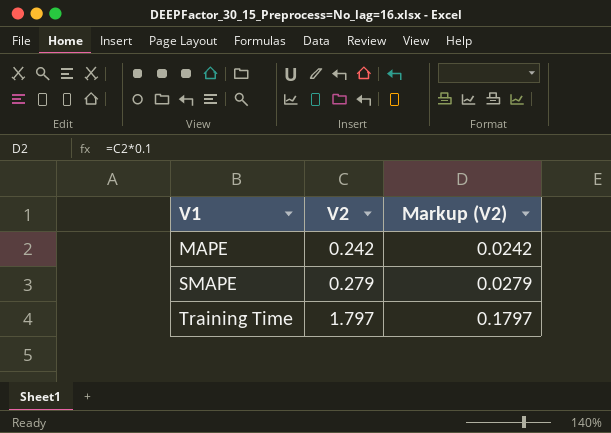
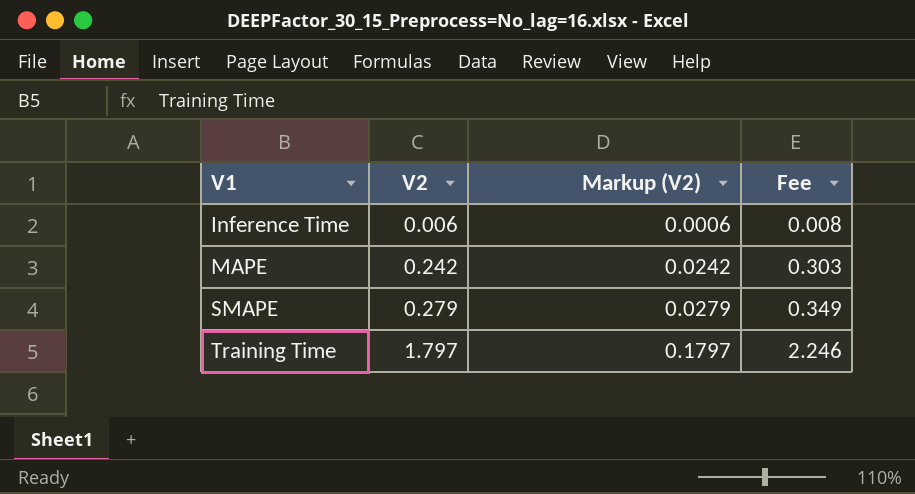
column Fee | formula: none -> [V2] * 1.25
row Inference Time: none -> 0.006 | 0.0006 | 0.008

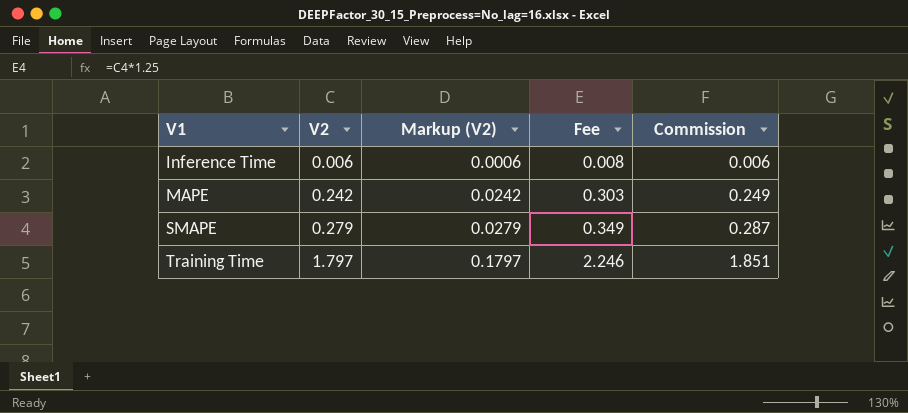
column Commission | formula: none -> [V2] * 1.03

